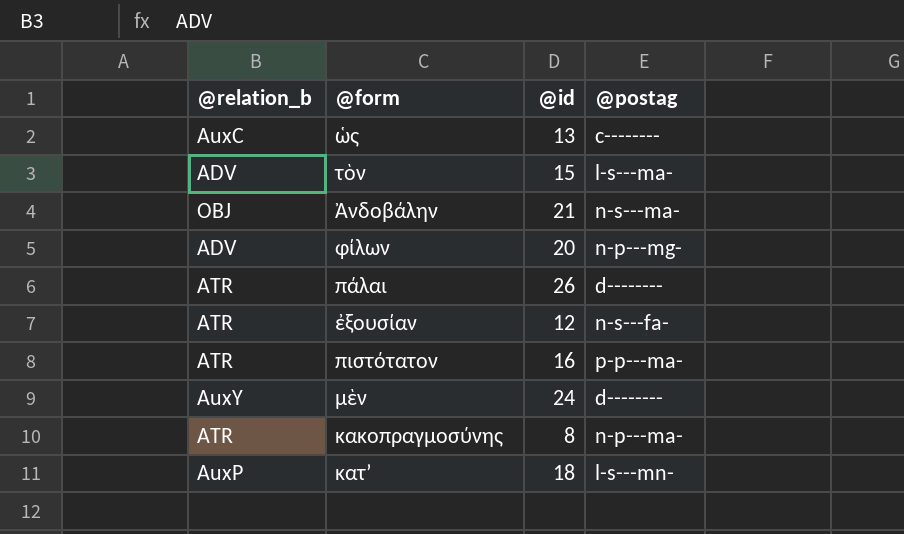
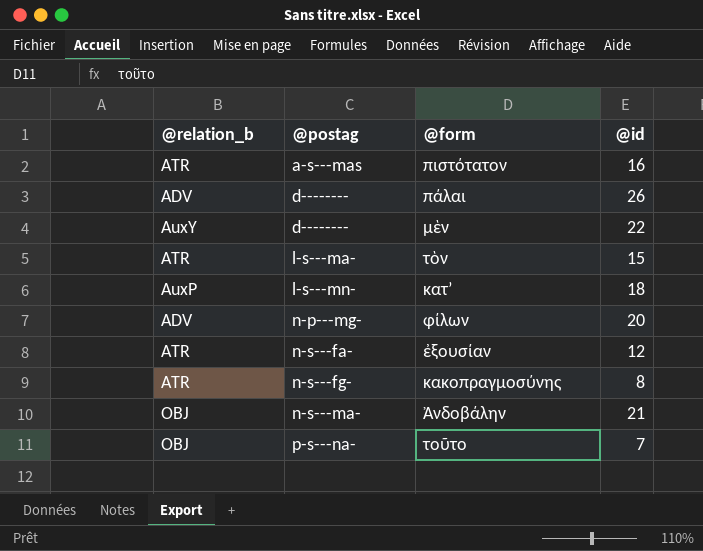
row order: none -> @postag ascending
column @postag | position: 4 -> 2
row ὡς: AuxC | 13 | c-------- -> none
πιστότατον | @postag: p-p---ma- -> a-s---mas
πάλαι | @relation_b: ATR -> ADV
μὲν | @id: 24 -> 22
τὸν | @relation_b: ADV -> ATR
κακοπραγμοσύνης | @postag: n-p---ma- -> n-s---fg-
row τοῦτο: none -> OBJ | p-s---na- | 7

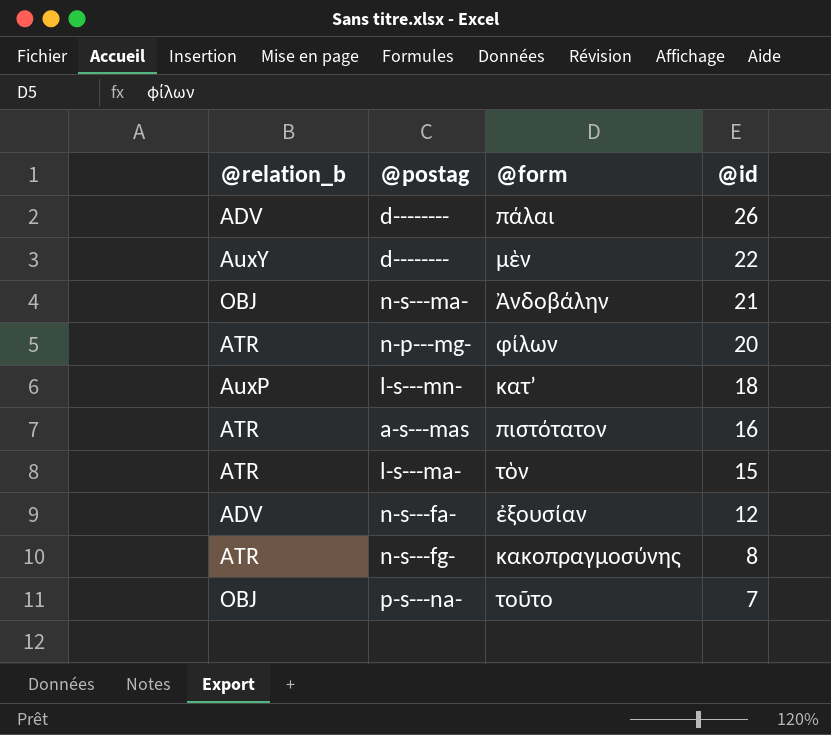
row order: @postag ascending -> @id descending
φίλων | @relation_b: ADV -> ATR
ἐξουσίαν | @relation_b: ATR -> ADV

